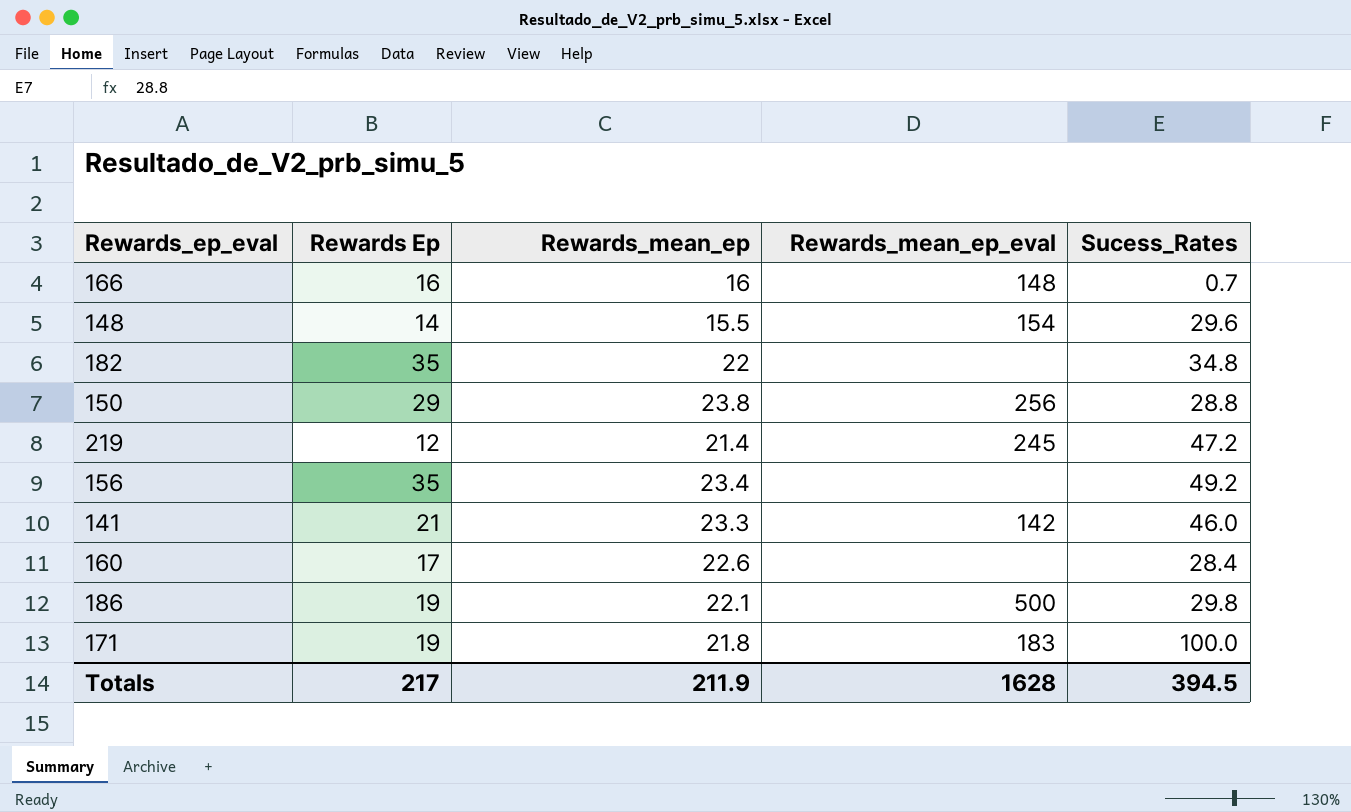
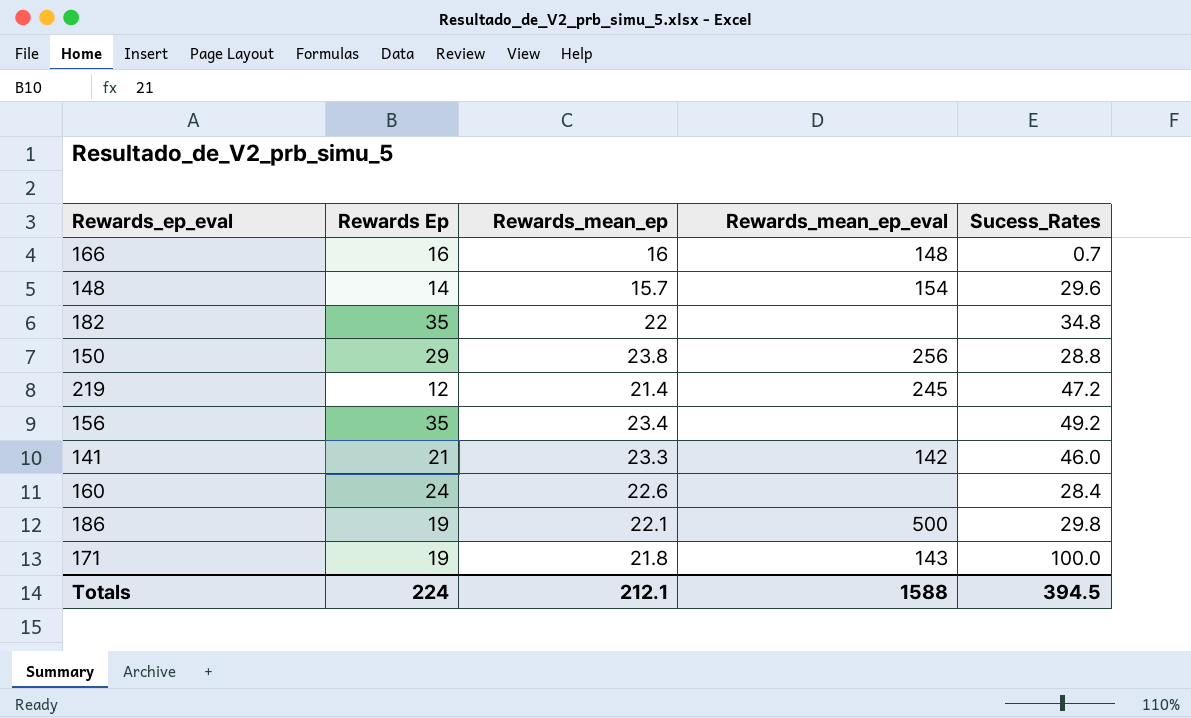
148 | Rewards_mean_ep: 15.5 -> 15.7
160 | Rewards Ep: 17 -> 24
171 | Rewards_mean_ep_eval: 183 -> 143
Totals | Rewards Ep: 217 -> 224
Totals | Rewards_mean_ep: 211.9 -> 212.1
Totals | Rewards_mean_ep_eval: 1628 -> 1588

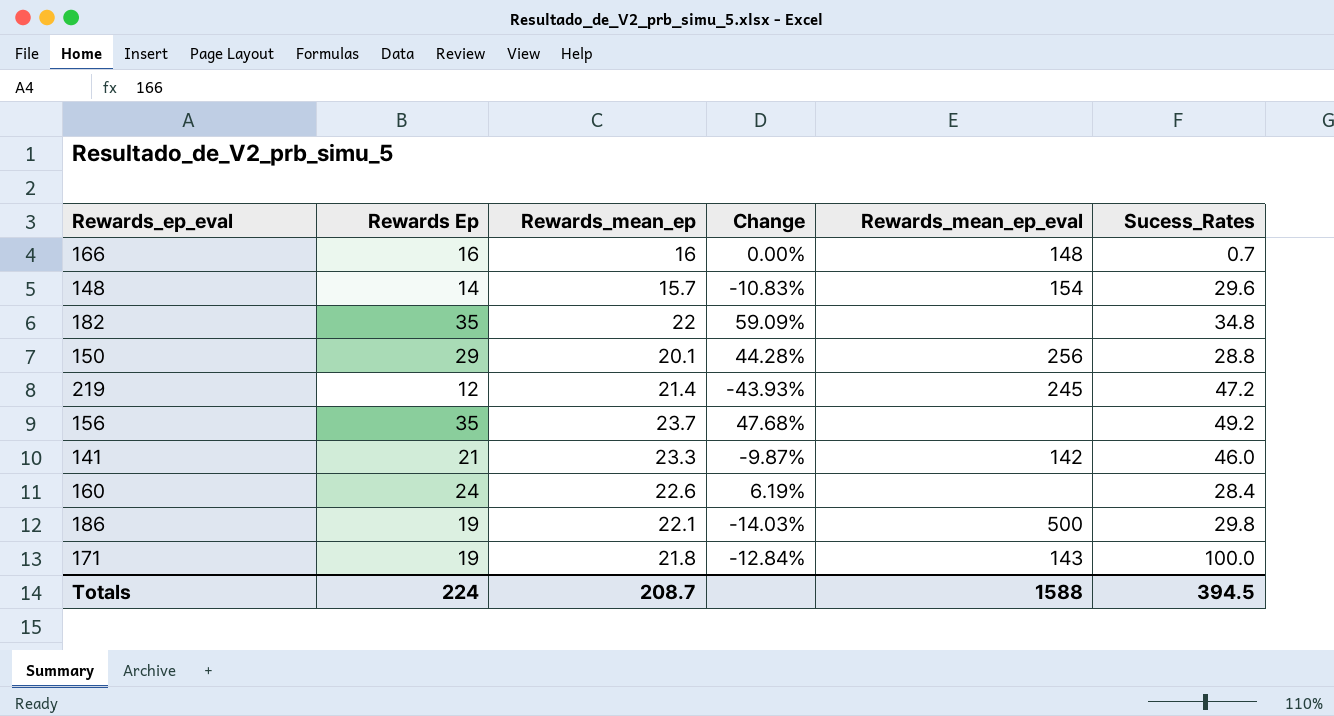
column Change | formula: none -> ([Rewards Ep] - [Rewards_mean_ep]) / [Rewards_mean_ep]
150 | Rewards_mean_ep: 23.8 -> 20.1
156 | Rewards_mean_ep: 23.4 -> 23.7
Totals | Rewards_mean_ep: 212.1 -> 208.7

